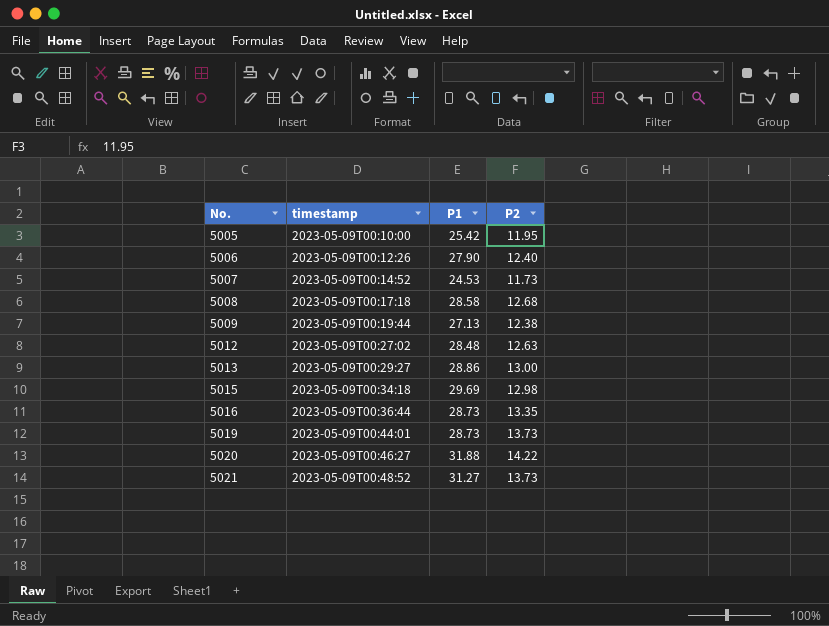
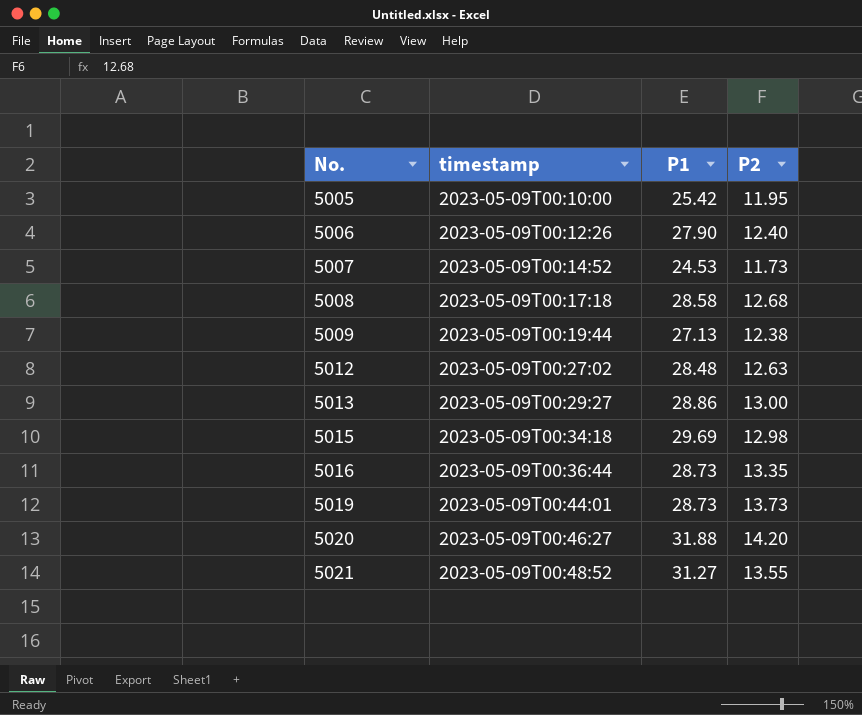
5020 | P2: 14.22 -> 14.20
5021 | P2: 13.73 -> 13.55

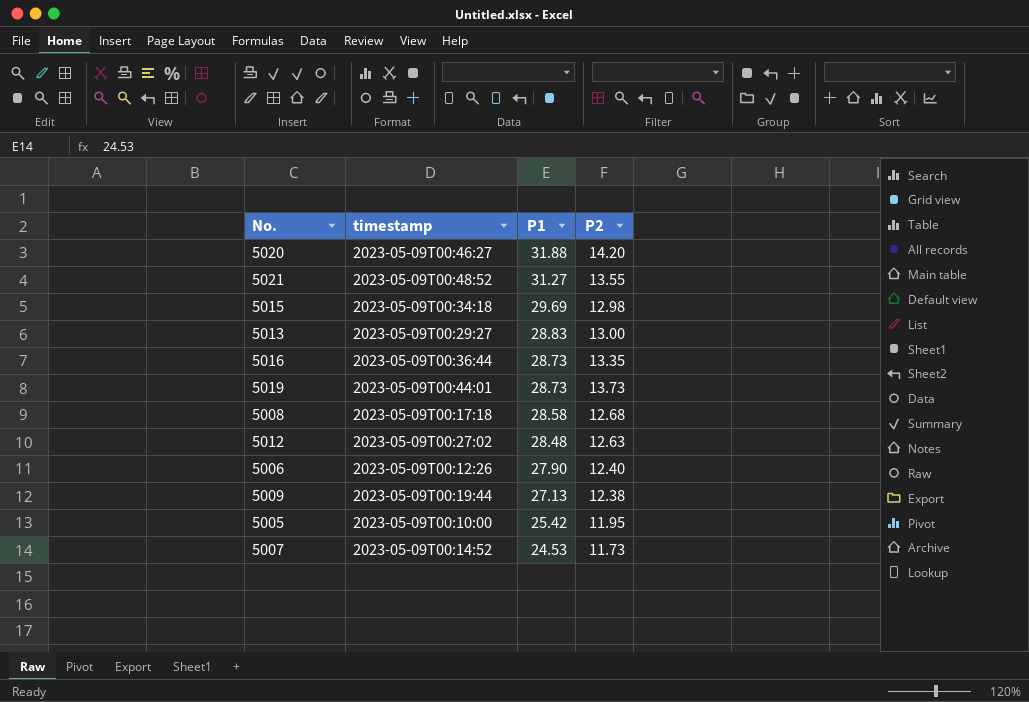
row order: No. ascending -> P1 descending
5013 | P1: 28.86 -> 28.83

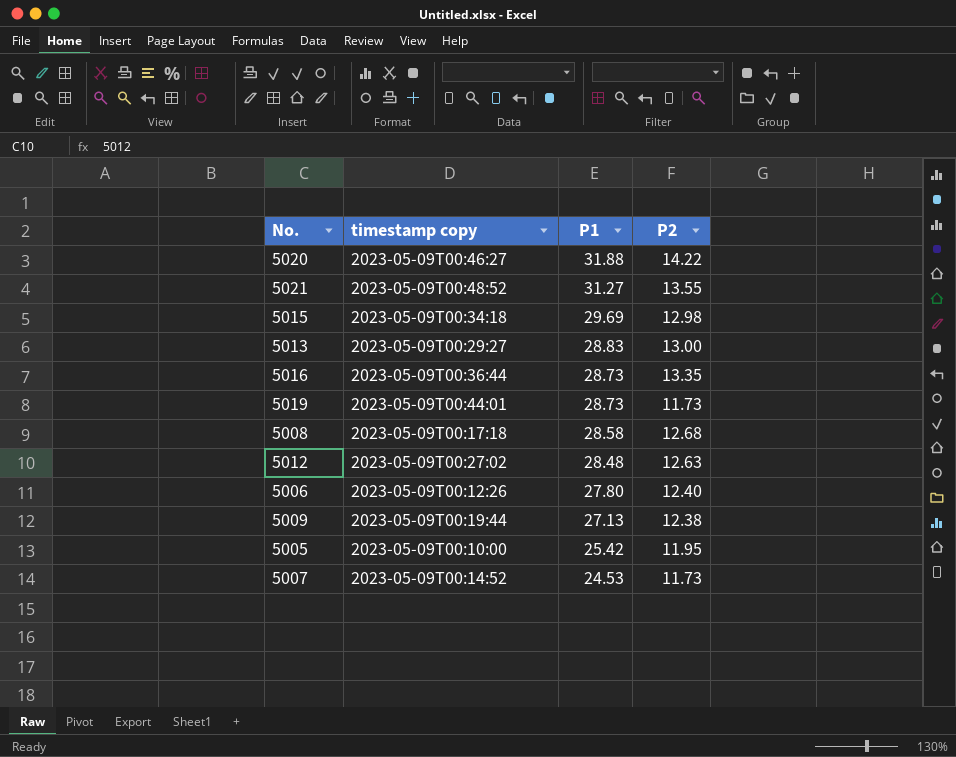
column name: timestamp -> timestamp copy
5020 | P2: 14.20 -> 14.22
5019 | P2: 13.73 -> 11.73
5006 | P1: 27.90 -> 27.80

